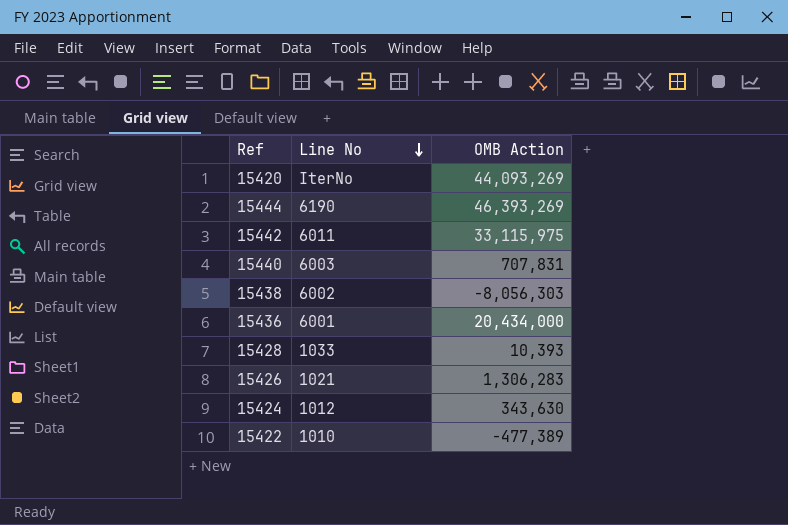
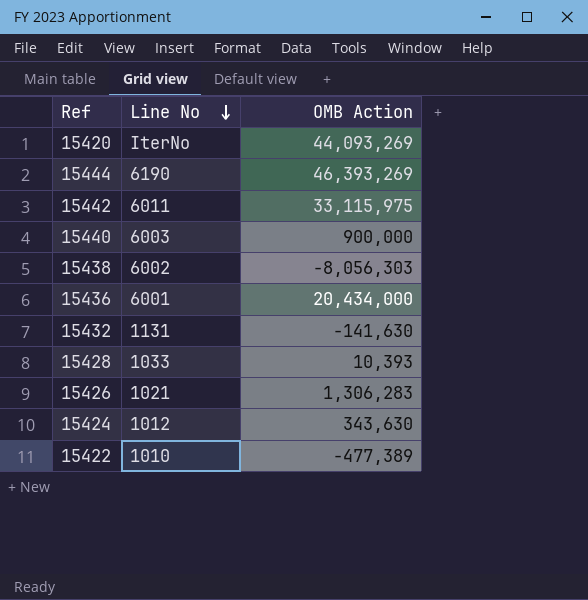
15440 | OMB Action: 707,831 -> 900,000
row 15432: none -> 1131 | -141,630

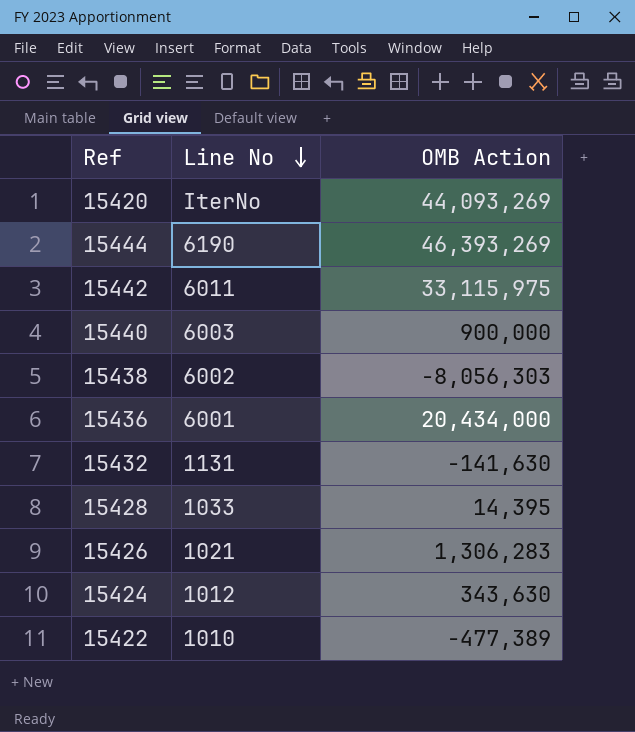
15428 | OMB Action: 10,393 -> 14,395

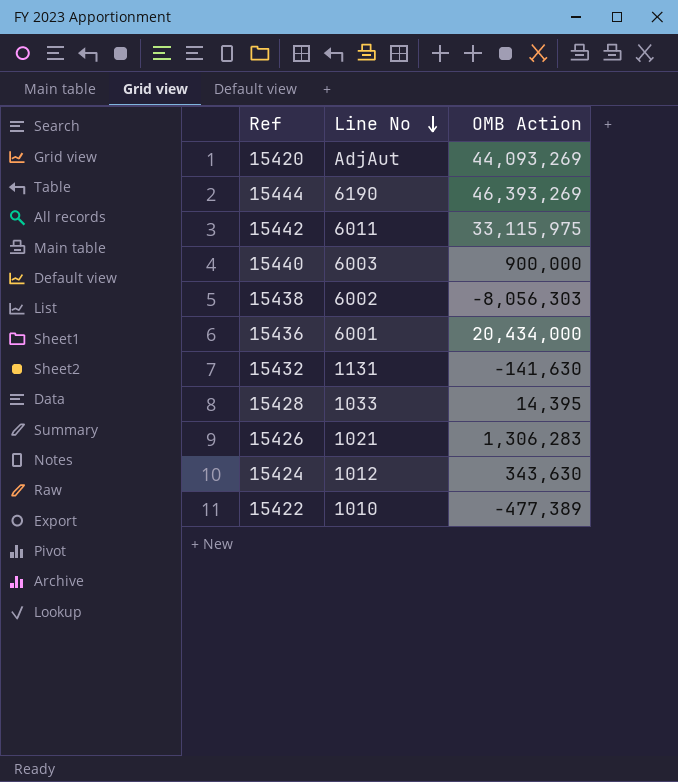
15420 | Line No: IterNo -> AdjAut

